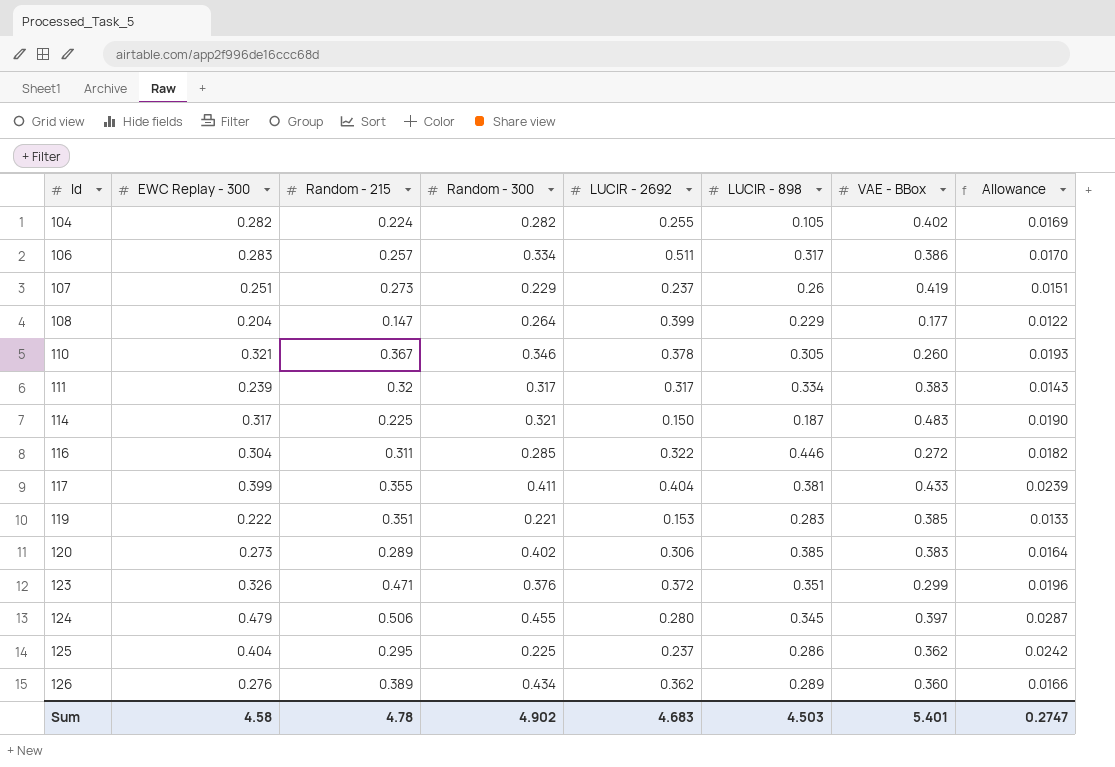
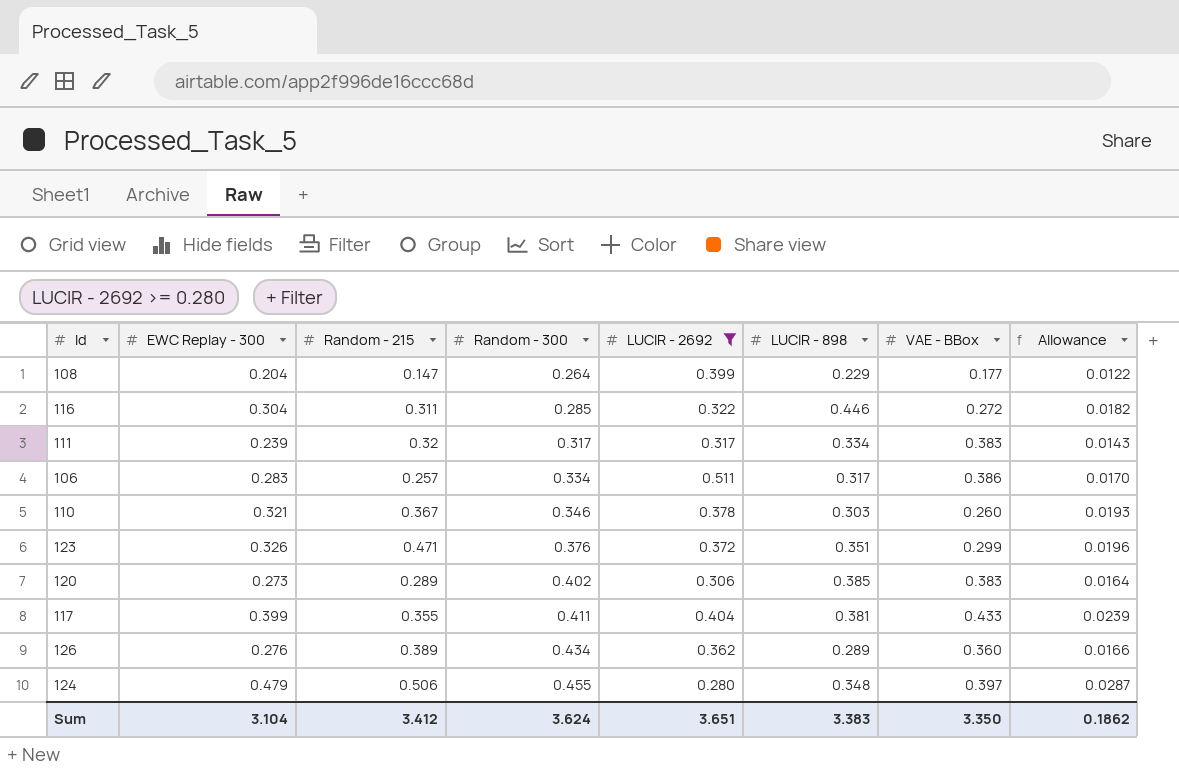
filter: none -> LUCIR - 2692 >= 0.280
row order: Id ascending -> Random - 300 ascending
110 | LUCIR - 898: 0.305 -> 0.303
124 | LUCIR - 898: 0.345 -> 0.348
Sum | EWC Replay - 300: 4.58 -> 3.104
Sum | Random - 215: 4.78 -> 3.412
Sum | Random - 300: 4.902 -> 3.624
Sum | LUCIR - 2692: 4.683 -> 3.651
Sum | LUCIR - 898: 4.503 -> 3.383
Sum | VAE - BBox: 5.401 -> 3.350
Sum | Allowance: 0.2747 -> 0.1862

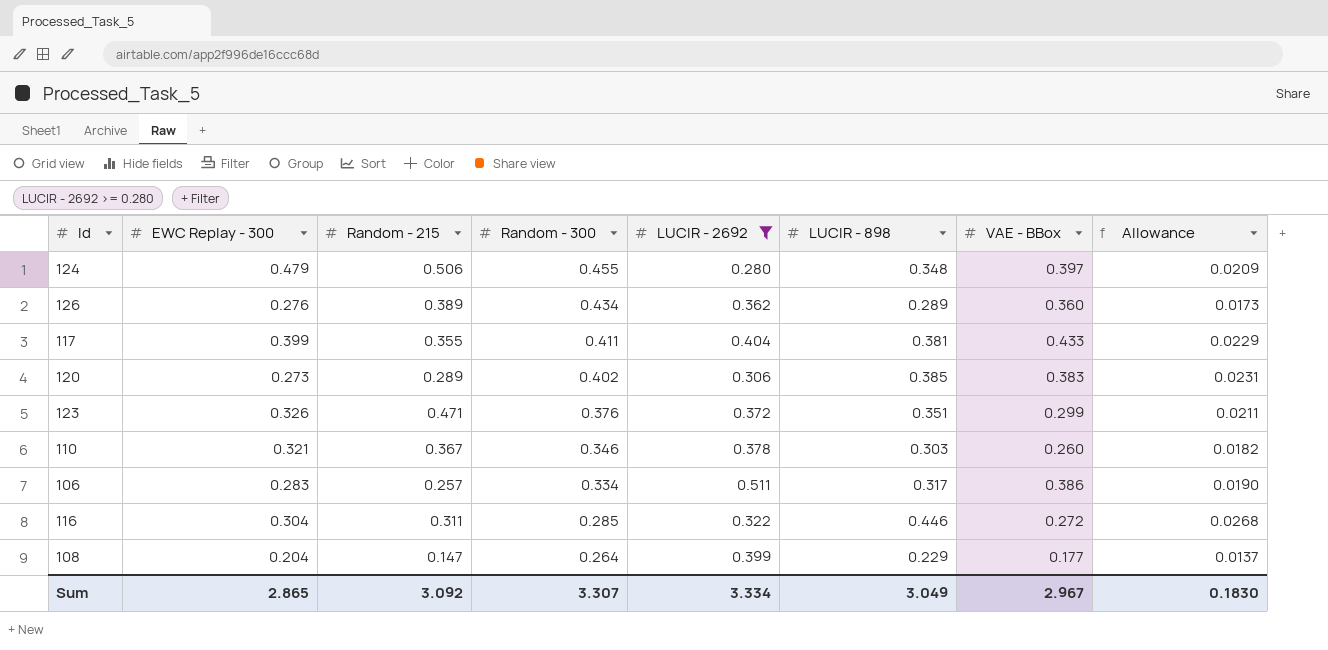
row order: Random - 300 ascending -> Random - 300 descending
column Allowance | formula: [EWC Replay - 300] * 0.06 -> [LUCIR - 898] * 0.06
row 111: 0.239 | 0.32 | 0.317 | 0.317 | 0.334 | 0.383 | 0.0143 -> none
Sum | EWC Replay - 300: 3.104 -> 2.865
Sum | Random - 215: 3.412 -> 3.092
Sum | Random - 300: 3.624 -> 3.307
Sum | LUCIR - 2692: 3.651 -> 3.334
Sum | LUCIR - 898: 3.383 -> 3.049
Sum | VAE - BBox: 3.350 -> 2.967
Sum | Allowance: 0.1862 -> 0.1830

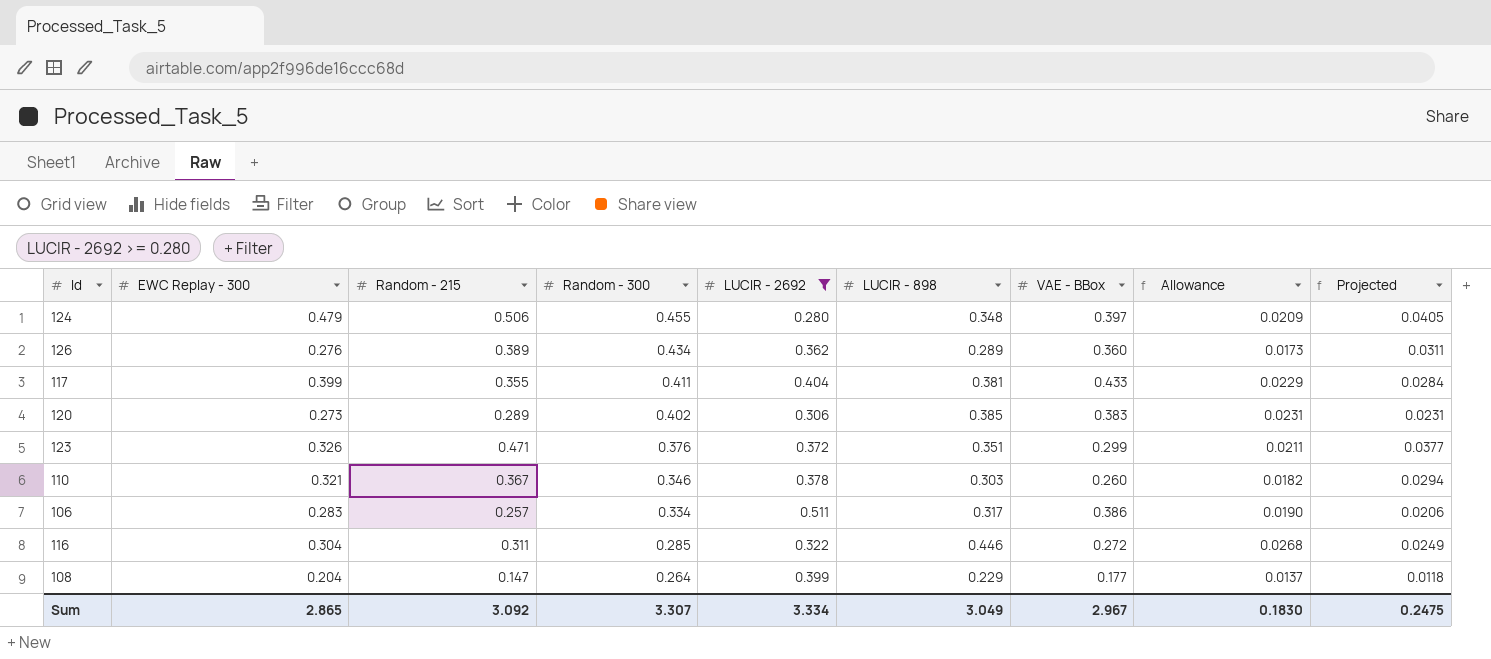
column Projected | formula: none -> [Random - 215] * 0.08

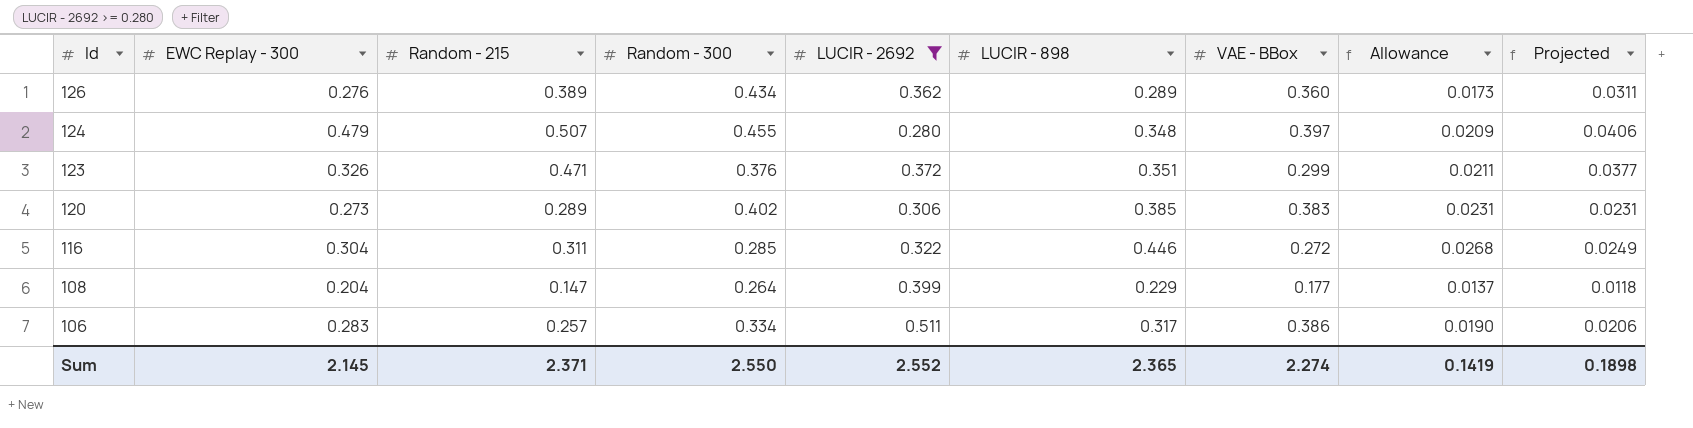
row order: Random - 300 descending -> Id descending
row 117: 0.399 | 0.355 | 0.411 | 0.404 | 0.381 | 0.433 | 0.0229 | 0.0284 -> none
row 110: 0.321 | 0.367 | 0.346 | 0.378 | 0.303 | 0.260 | 0.0182 | 0.0294 -> none
124 | Random - 215: 0.506 -> 0.507
124 | Projected: 0.0405 -> 0.0406
Sum | EWC Replay - 300: 2.865 -> 2.145
Sum | Random - 215: 3.092 -> 2.371
Sum | Random - 300: 3.307 -> 2.550
Sum | LUCIR - 2692: 3.334 -> 2.552
Sum | LUCIR - 898: 3.049 -> 2.365
Sum | VAE - BBox: 2.967 -> 2.274
Sum | Allowance: 0.1830 -> 0.1419
Sum | Projected: 0.2475 -> 0.1898

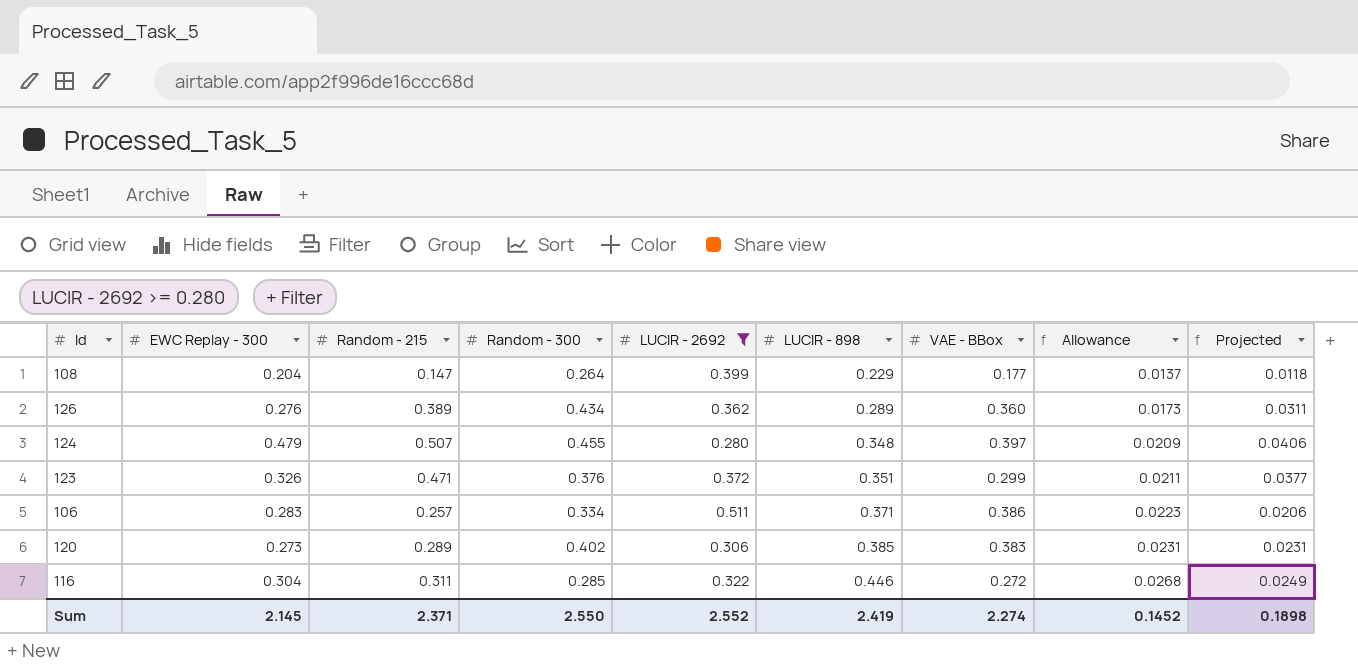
row order: Id descending -> LUCIR - 898 ascending
106 | LUCIR - 898: 0.317 -> 0.371
106 | Allowance: 0.0190 -> 0.0223
Sum | LUCIR - 898: 2.365 -> 2.419
Sum | Allowance: 0.1419 -> 0.1452

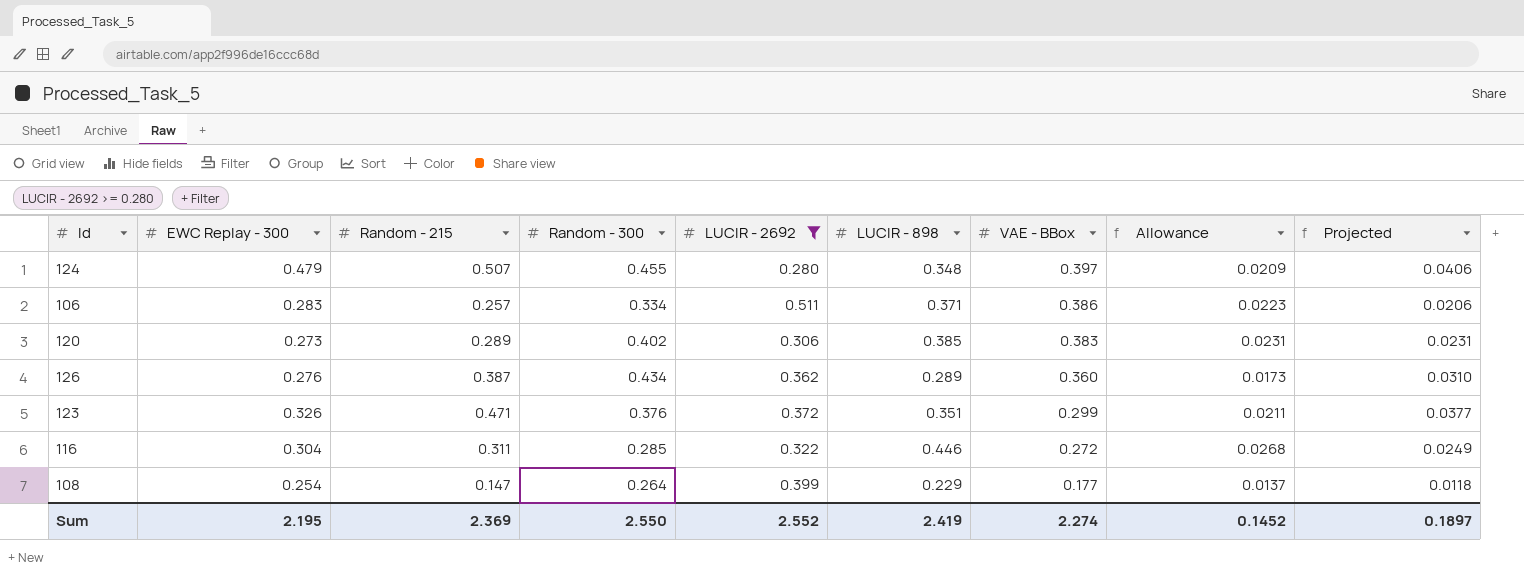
row order: LUCIR - 898 ascending -> VAE - BBox descending
126 | Random - 215: 0.389 -> 0.387
126 | Projected: 0.0311 -> 0.0310
108 | EWC Replay - 300: 0.204 -> 0.254
Sum | EWC Replay - 300: 2.145 -> 2.195
Sum | Random - 215: 2.371 -> 2.369
Sum | Projected: 0.1898 -> 0.1897

